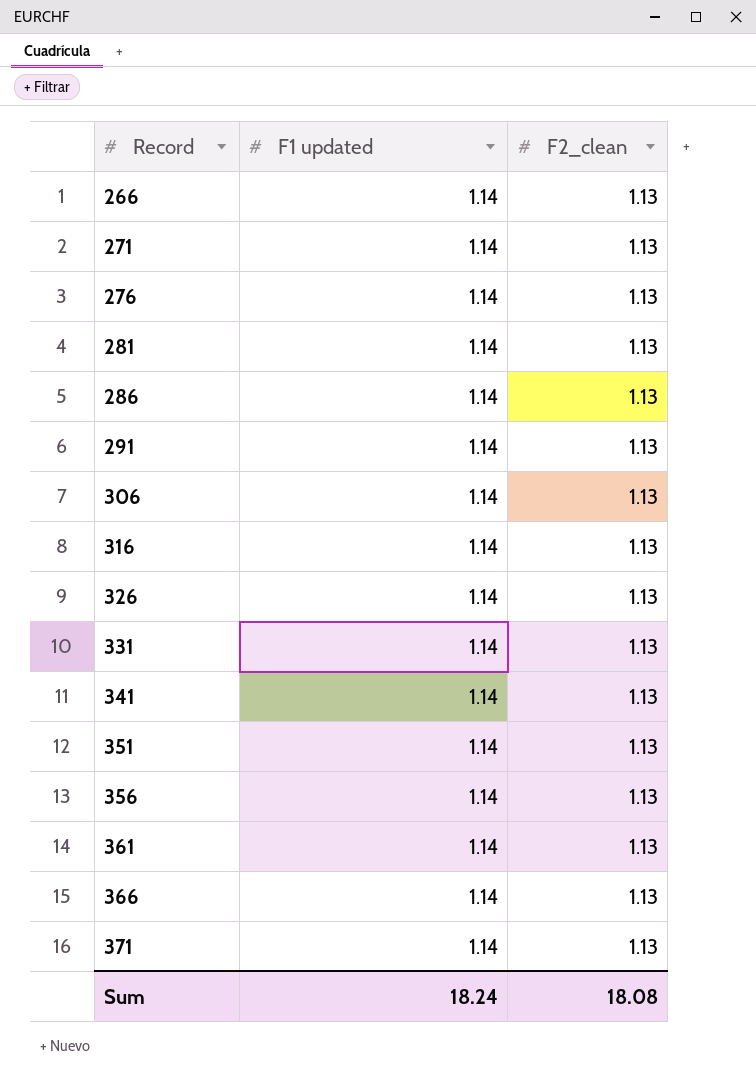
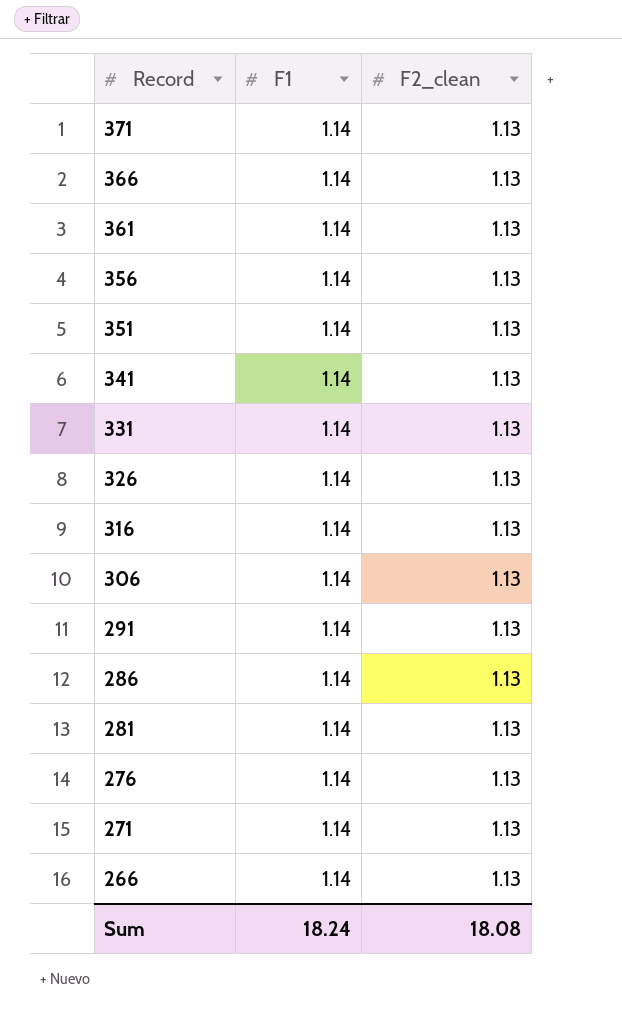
row order: Record ascending -> Record descending
column name: F1 updated -> F1

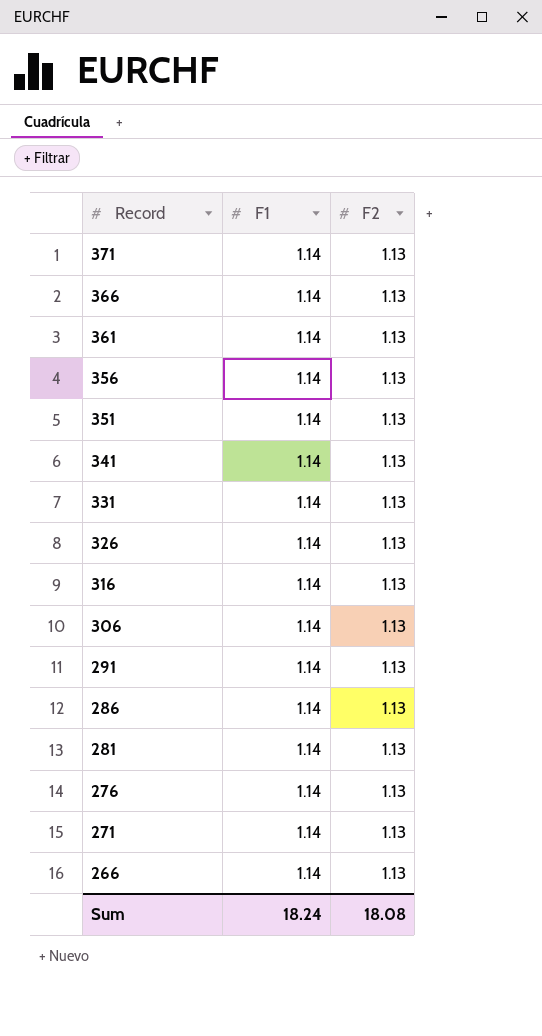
column name: F2_clean -> F2

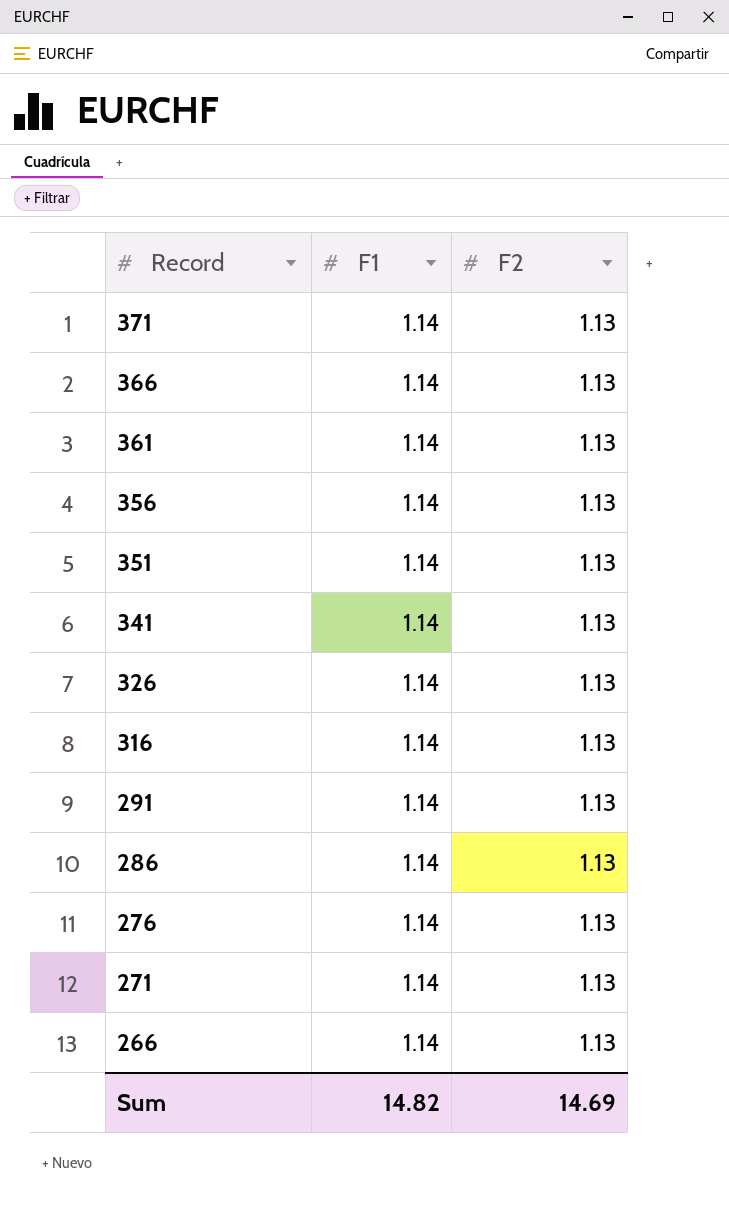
row 331: 1.14 | 1.13 -> none
row 306: 1.14 | 1.13 -> none
row 281: 1.14 | 1.13 -> none
Sum | F1: 18.24 -> 14.82
Sum | F2: 18.08 -> 14.69

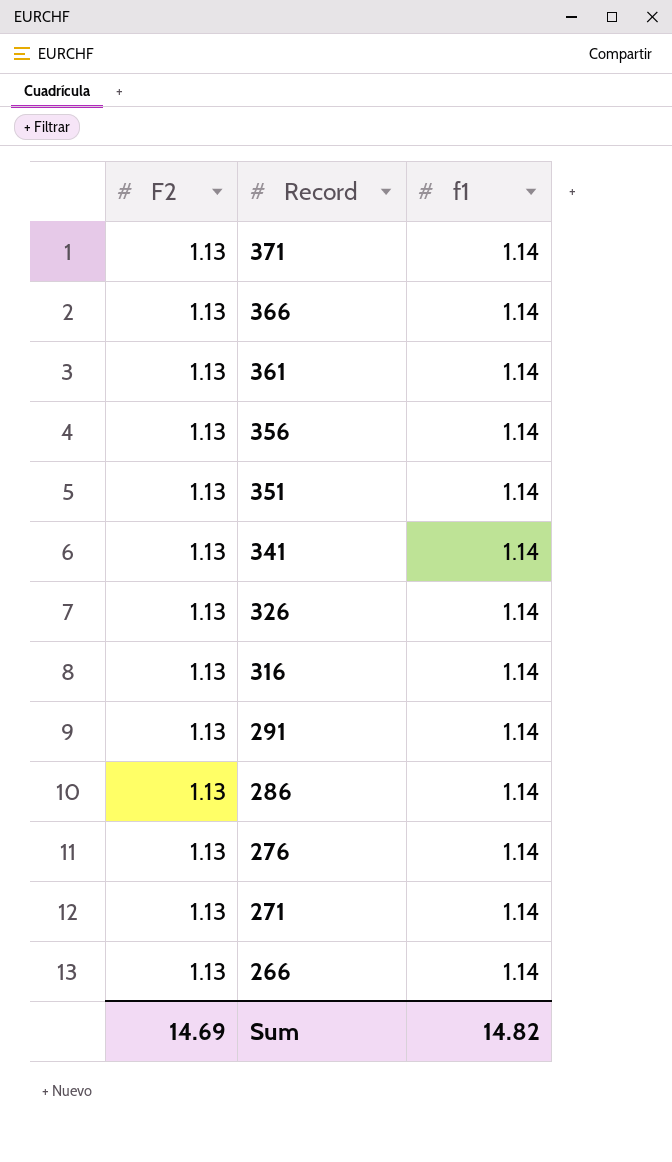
column F2 | position: 3 -> 1
column name: F1 -> f1

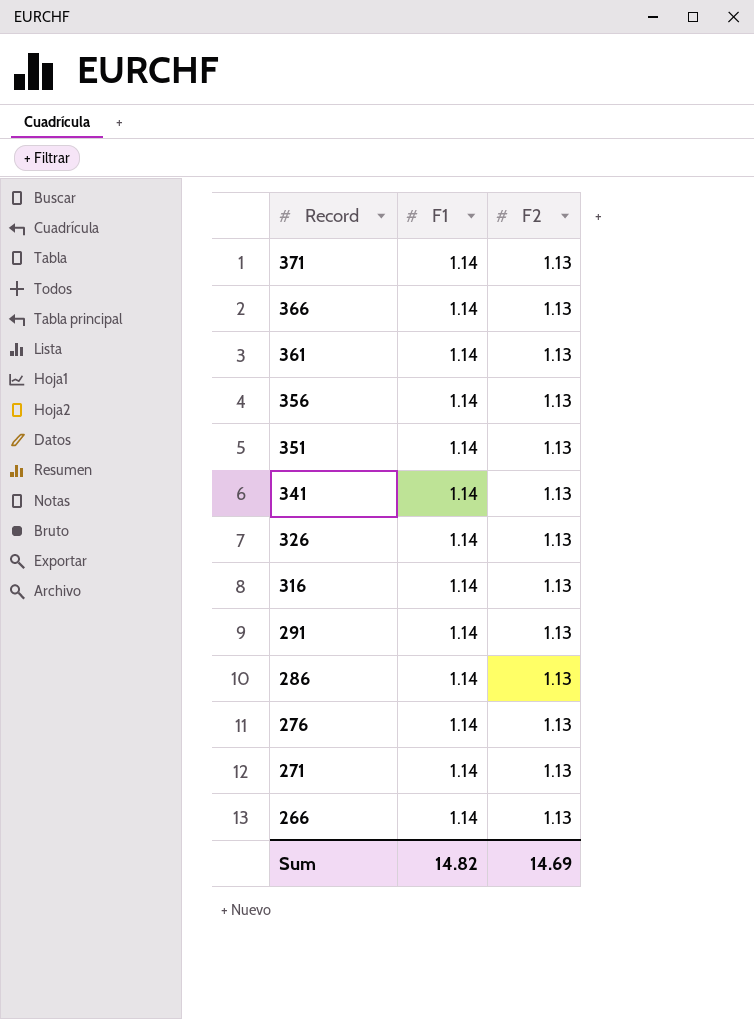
column name: f1 -> F1
column F2 | position: 1 -> 3

